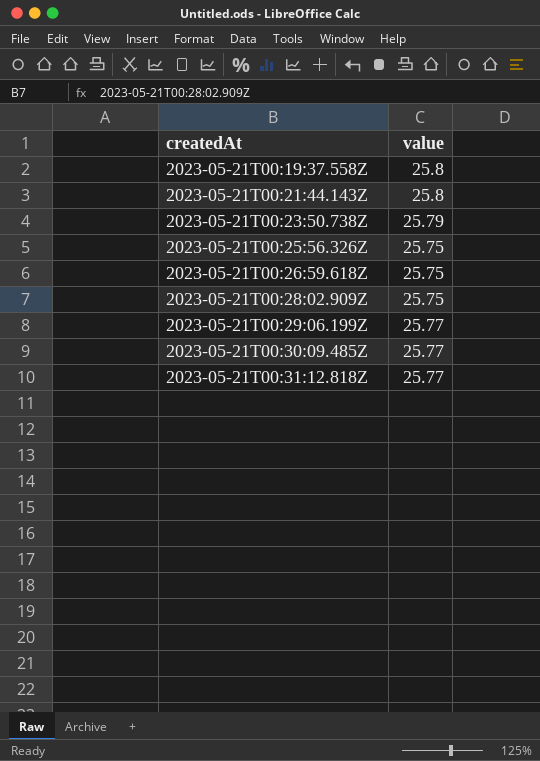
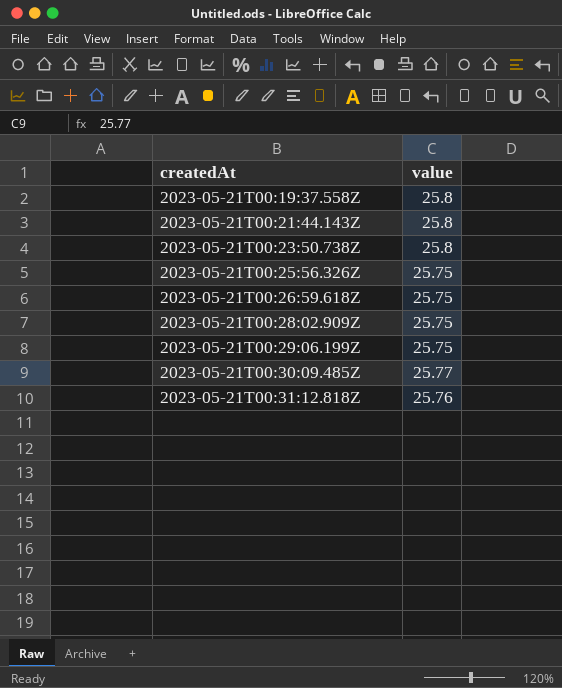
2023-05-21T00:23:50.738Z | value: 25.79 -> 25.8
2023-05-21T00:29:06.199Z | value: 25.77 -> 25.75
2023-05-21T00:31:12.818Z | value: 25.77 -> 25.76

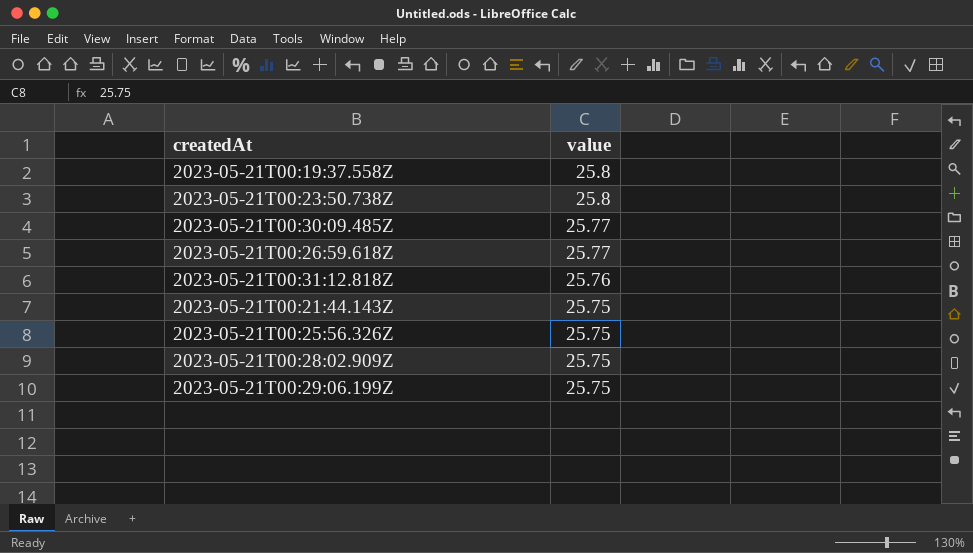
row order: createdAt ascending -> value descending
2023-05-21T00:26:59.618Z | value: 25.75 -> 25.77
2023-05-21T00:21:44.143Z | value: 25.8 -> 25.75

